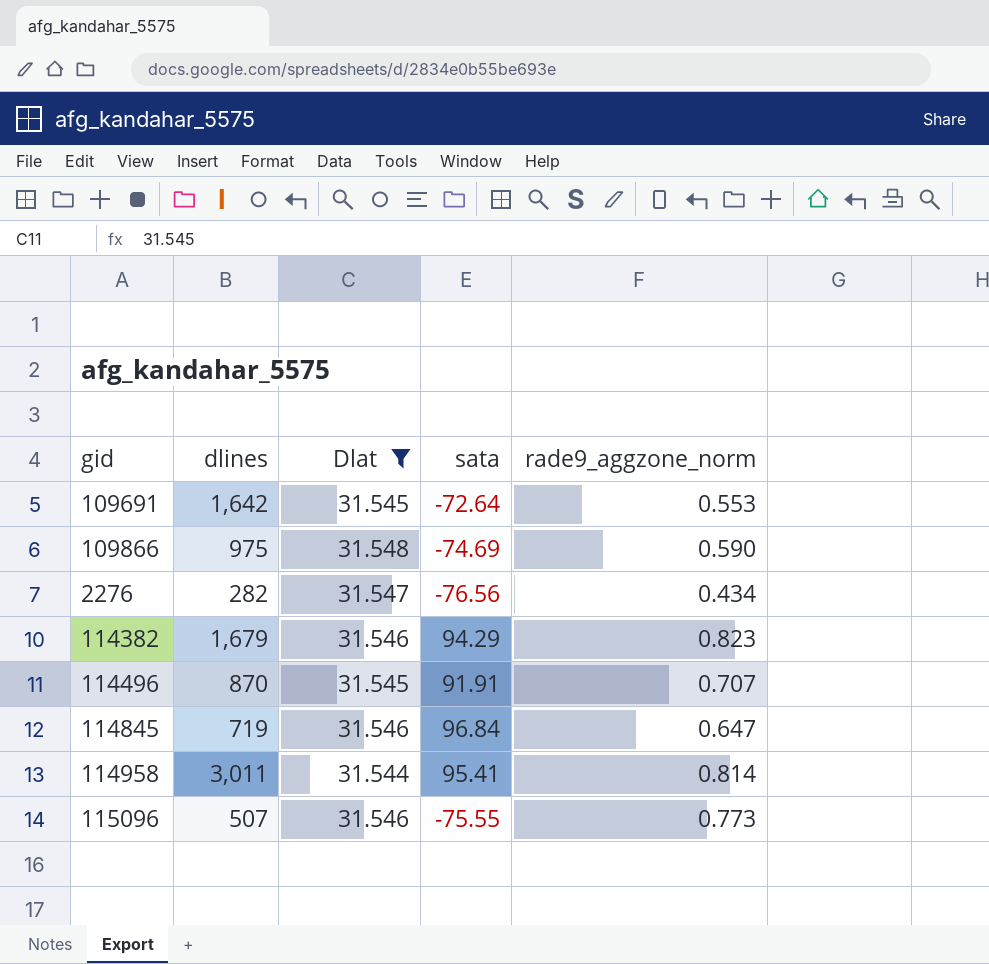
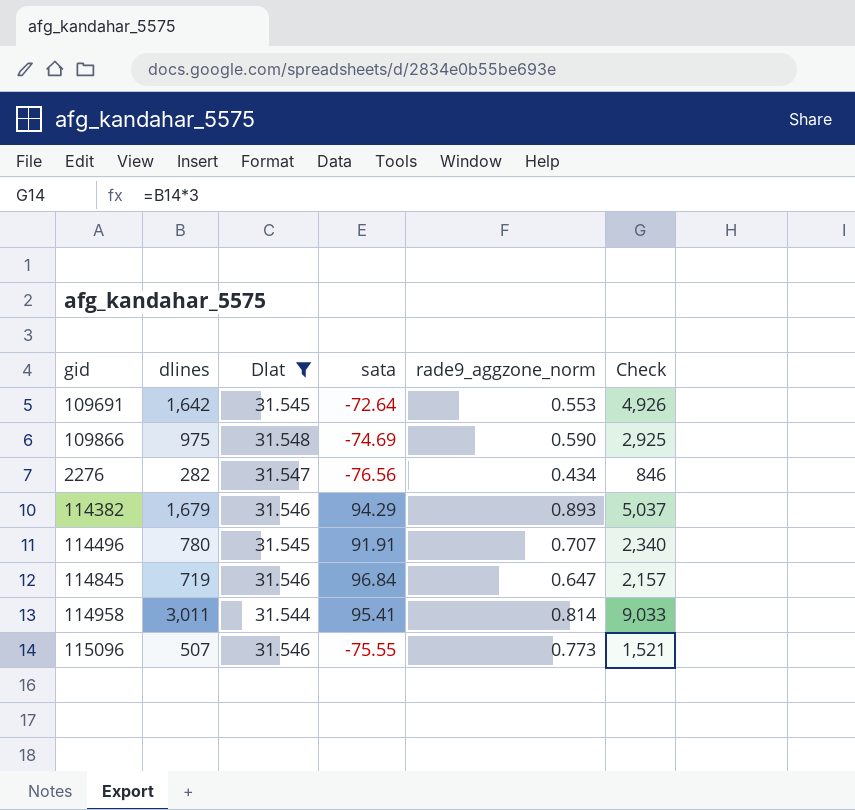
column Check | formula: none -> [dlines] * 3
114382 | rade9_aggzone_norm: 0.823 -> 0.893
114496 | dlines: 870 -> 780

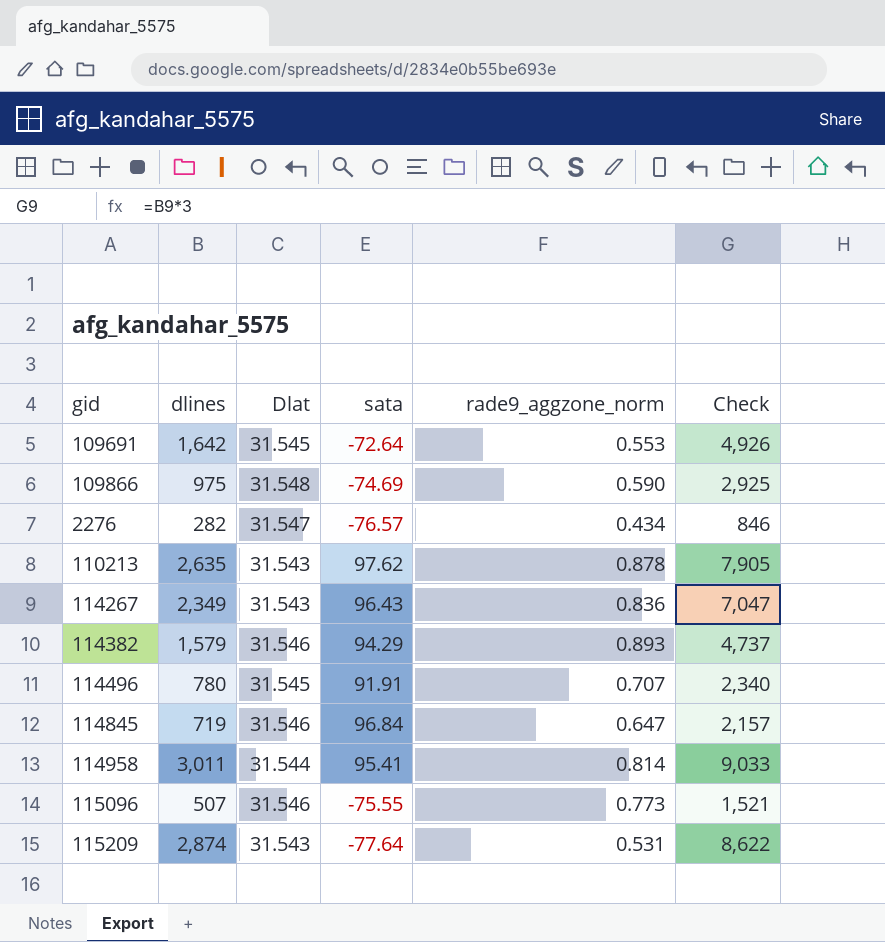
filter: Dlat != 31.543 -> none
2276 | sata: -76.56 -> -76.57
114382 | dlines: 1,679 -> 1,579
114382 | Check: 5,037 -> 4,737

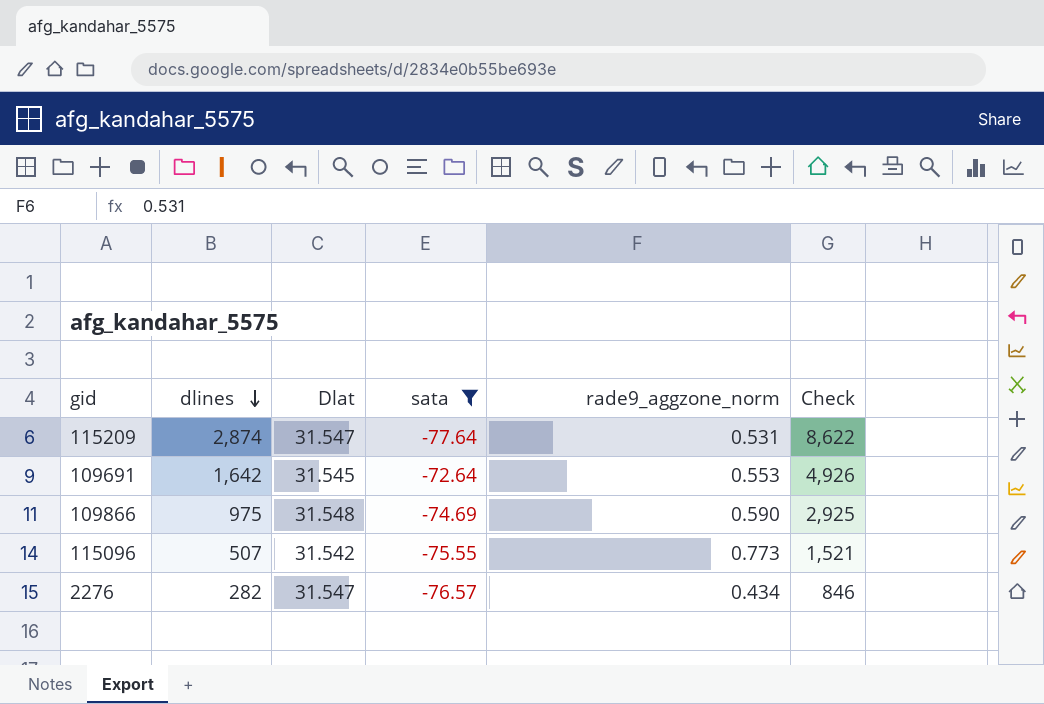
filter: none -> sata <= -72.64
row order: none -> dlines descending
115209 | Dlat: 31.543 -> 31.547
115096 | Dlat: 31.546 -> 31.542

